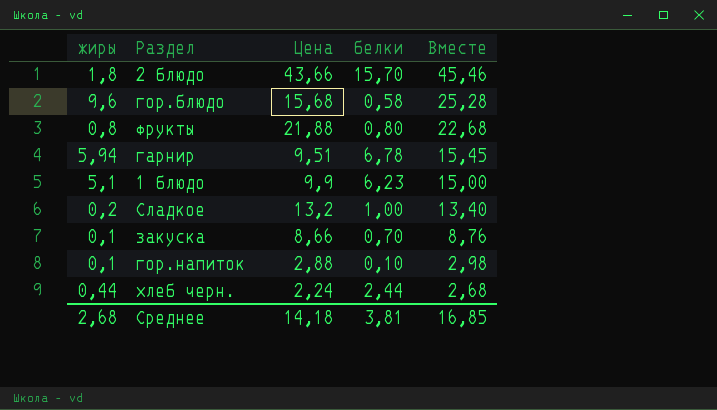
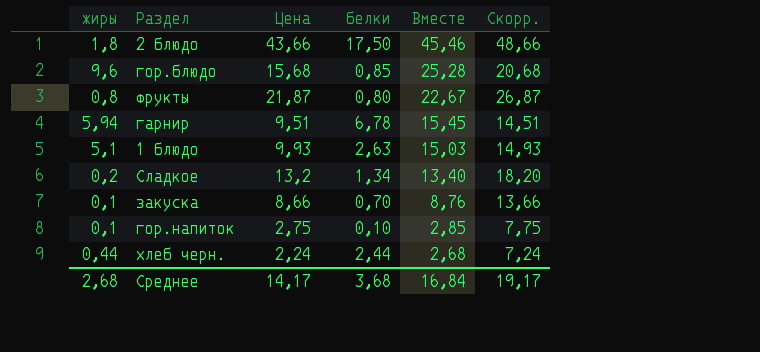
column Скорр. | formula: none -> [Цена] + 5
2 блюдо | белки: 15,70 -> 17,50
гор.блюдо | белки: 0,58 -> 0,85
фрукты | Цена: 21,88 -> 21,87
фрукты | Вместе: 22,68 -> 22,67
1 блюдо | Цена: 9,9 -> 9,93
1 блюдо | белки: 6,23 -> 2,63
1 блюдо | Вместе: 15,00 -> 15,03
Сладкое | белки: 1,00 -> 1,34
гор.напиток | Цена: 2,88 -> 2,75
гор.напиток | Вместе: 2,98 -> 2,85
Среднее | Цена: 14,18 -> 14,17
Среднее | белки: 3,81 -> 3,68
Среднее | Вместе: 16,85 -> 16,84

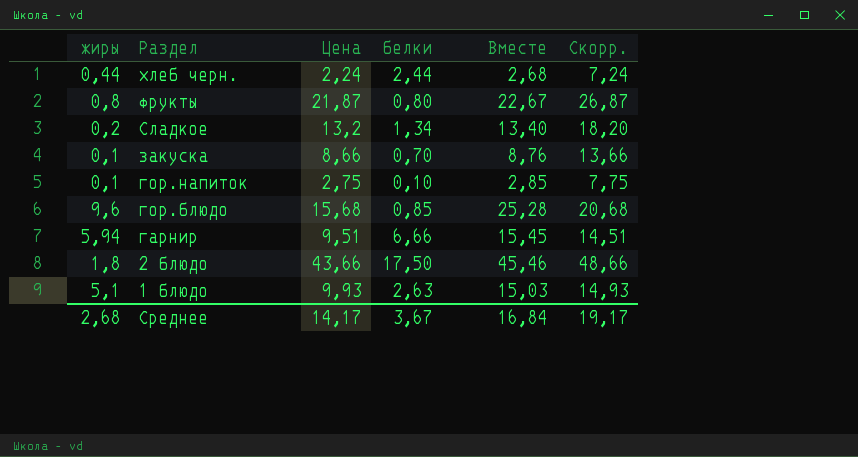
row order: Вместе descending -> Раздел descending
гарнир | белки: 6,78 -> 6,66
Среднее | белки: 3,68 -> 3,67

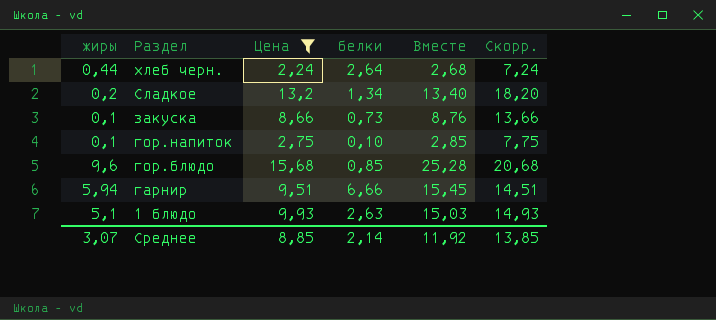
filter: none -> Цена <= 15,68
хлеб черн. | белки: 2,44 -> 2,64
закуска | белки: 0,70 -> 0,73
Среднее | жиры: 2,68 -> 3,07
Среднее | Цена: 14,17 -> 8,85
Среднее | белки: 3,67 -> 2,14
Среднее | Вместе: 16,84 -> 11,92
Среднее | Скорр.: 19,17 -> 13,85

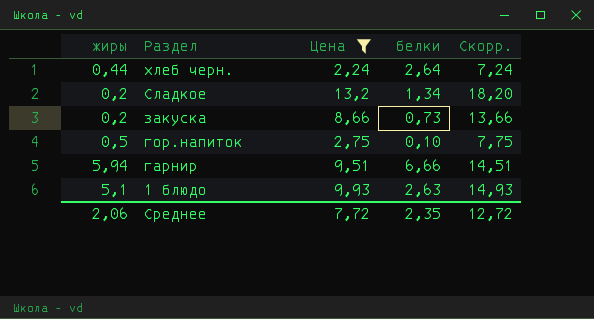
column Вместе | formula: [жиры] + [Цена] -> none
row гор.блюдо: 9,6 | 15,68 | 0,85 | 25,28 | 20,68 -> none
закуска | жиры: 0,1 -> 0,2
гор.напиток | жиры: 0,1 -> 0,5
Среднее | жиры: 3,07 -> 2,06
Среднее | Цена: 8,85 -> 7,72
Среднее | белки: 2,14 -> 2,35
Среднее | Скорр.: 13,85 -> 12,72

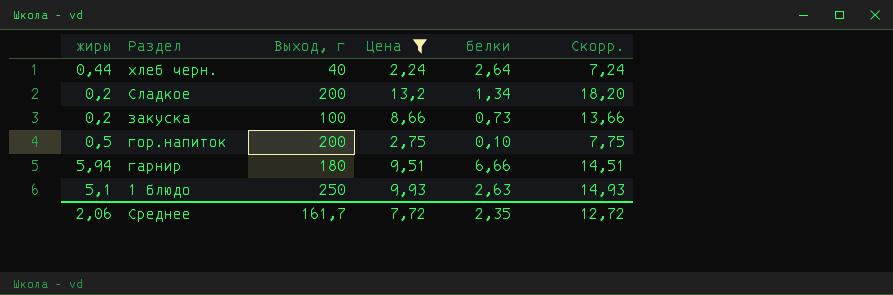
column Выход, г | position: none -> 3

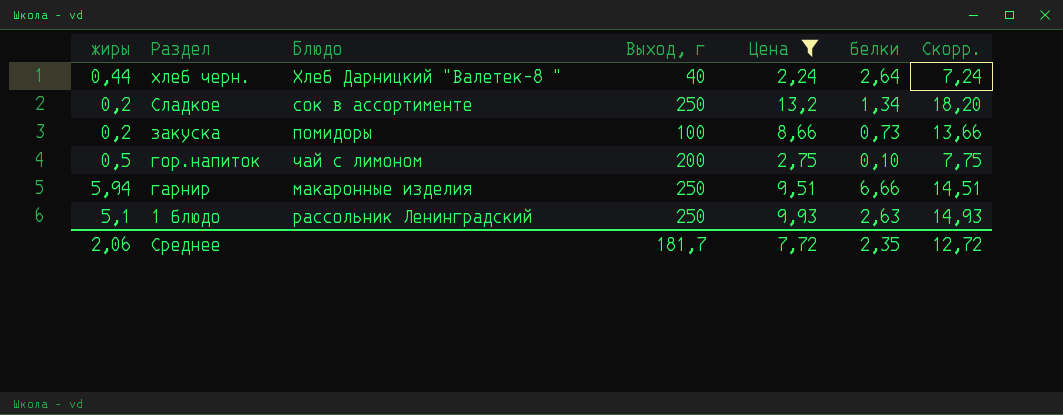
column Блюдо | position: none -> 3
Сладкое | Выход, г: 200 -> 250
гарнир | Выход, г: 180 -> 250
Среднее | Выход, г: 161,7 -> 181,7

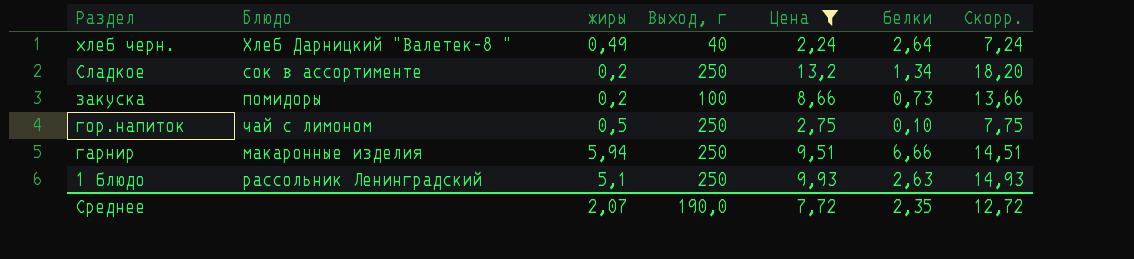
column жиры | position: 1 -> 3
хлеб черн. | жиры: 0,44 -> 0,49
гор.напиток | Выход, г: 200 -> 250
Среднее | жиры: 2,06 -> 2,07
Среднее | Выход, г: 181,7 -> 190,0

